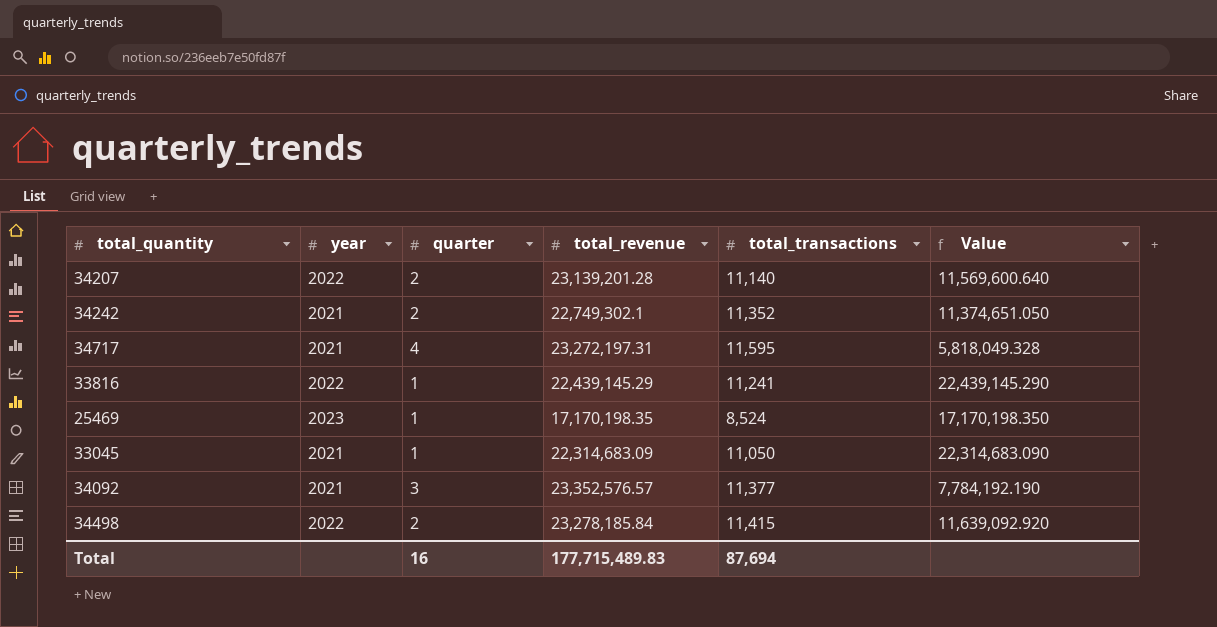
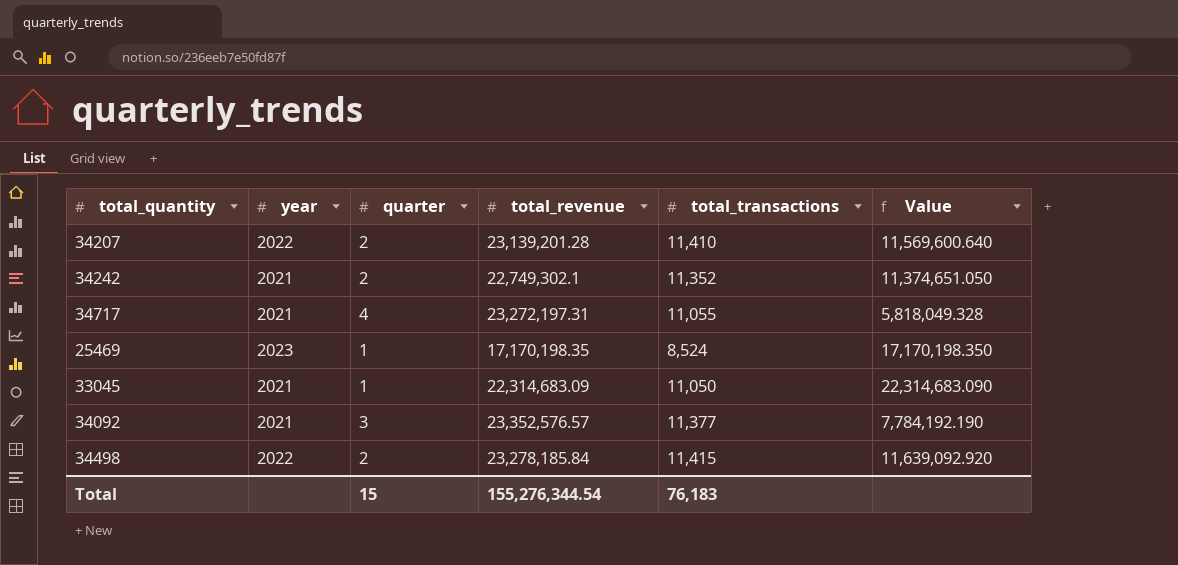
row 33816: 2022 | 1 | 22,439,145.29 | 11,241 | 22,439,145.290 -> none
34207 | total_transactions: 11,140 -> 11,410
34717 | total_transactions: 11,595 -> 11,055
Total | quarter: 16 -> 15
Total | total_revenue: 177,715,489.83 -> 155,276,344.54
Total | total_transactions: 87,694 -> 76,183

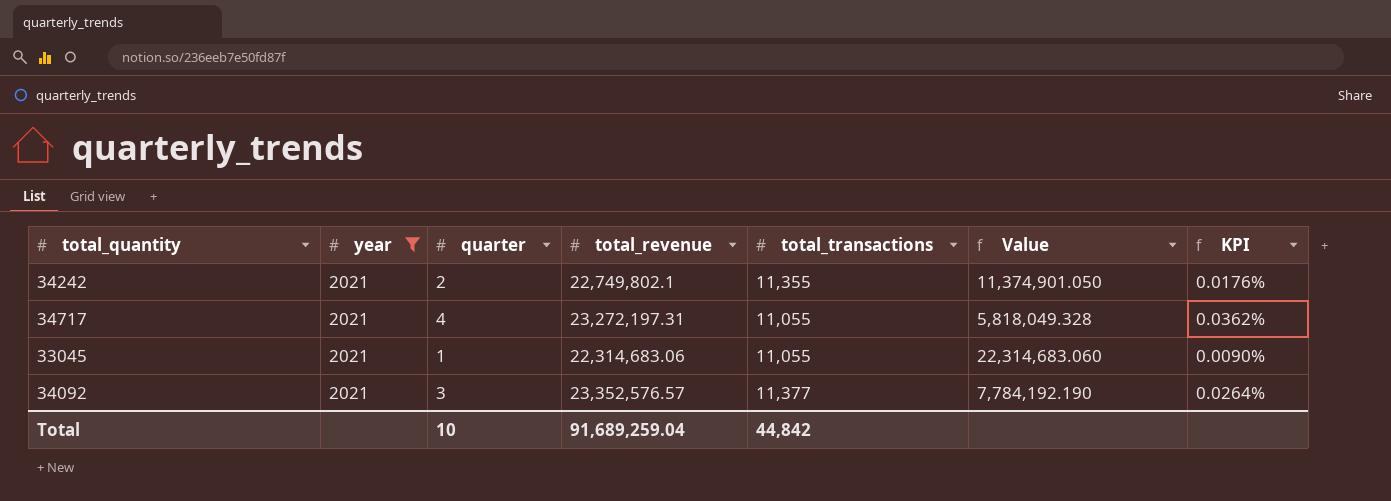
filter: none -> year = 2021
column KPI | formula: none -> [quarter] / [total_transactions]
34242 | total_revenue: 22,749,302.1 -> 22,749,802.1
34242 | total_transactions: 11,352 -> 11,355
34242 | Value: 11,374,651.050 -> 11,374,901.050
33045 | total_revenue: 22,314,683.09 -> 22,314,683.06
33045 | total_transactions: 11,050 -> 11,055
33045 | Value: 22,314,683.090 -> 22,314,683.060
Total | quarter: 15 -> 10
Total | total_revenue: 155,276,344.54 -> 91,689,259.04
Total | total_transactions: 76,183 -> 44,842

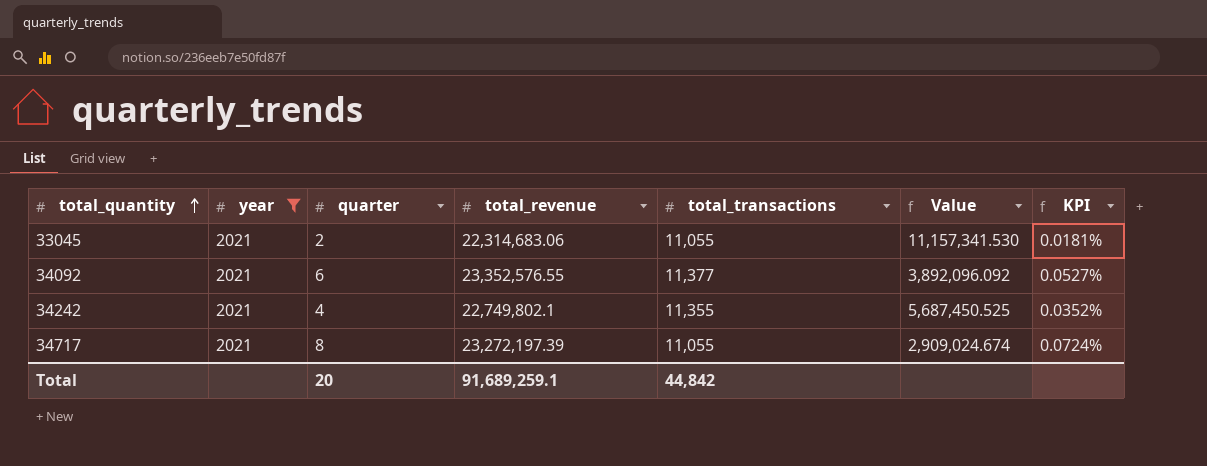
row order: none -> total_quantity ascending
33045 | quarter: 1 -> 2
33045 | Value: 22,314,683.060 -> 11,157,341.530
33045 | KPI: 0.0090% -> 0.0181%
34092 | quarter: 3 -> 6
34092 | total_revenue: 23,352,576.57 -> 23,352,576.55
34092 | Value: 7,784,192.190 -> 3,892,096.092
34092 | KPI: 0.0264% -> 0.0527%
34242 | quarter: 2 -> 4
34242 | Value: 11,374,901.050 -> 5,687,450.525
34242 | KPI: 0.0176% -> 0.0352%
34717 | quarter: 4 -> 8
34717 | total_revenue: 23,272,197.31 -> 23,272,197.39
34717 | Value: 5,818,049.328 -> 2,909,024.674
34717 | KPI: 0.0362% -> 0.0724%
Total | quarter: 10 -> 20
Total | total_revenue: 91,689,259.04 -> 91,689,259.1

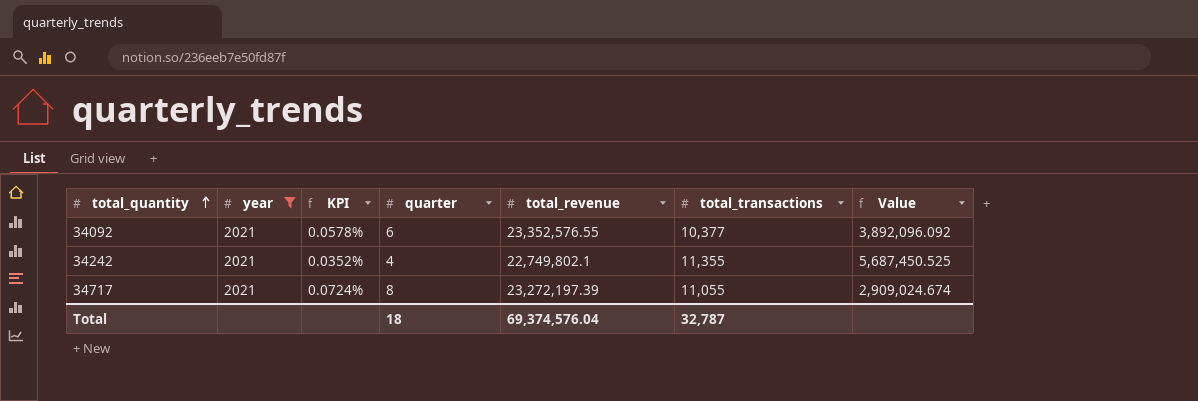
column KPI | position: 7 -> 3
row 33045: 2021 | 2 | 22,314,683.06 | 11,055 | 11,157,341.530 | 0.0181% -> none
34092 | KPI: 0.0527% -> 0.0578%
34092 | total_transactions: 11,377 -> 10,377
Total | quarter: 20 -> 18
Total | total_revenue: 91,689,259.1 -> 69,374,576.04
Total | total_transactions: 44,842 -> 32,787

